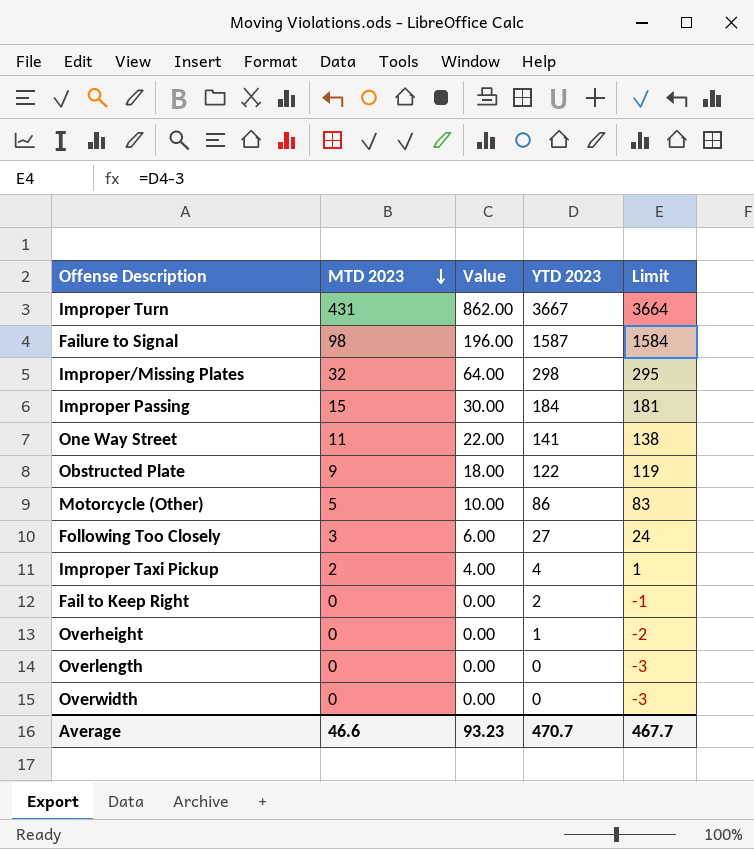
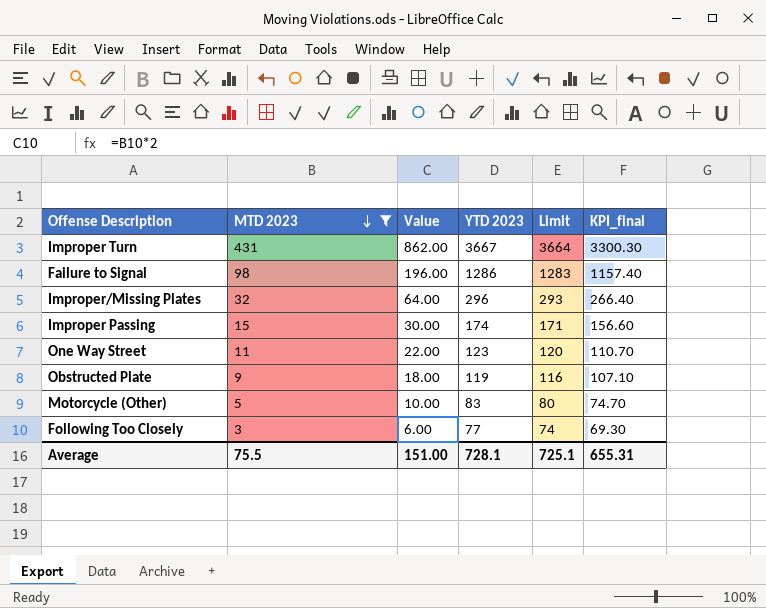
filter: none -> MTD 2023 >= 3
column KPI_final | formula: none -> [YTD 2023] * 0.9
Failure to Signal | YTD 2023: 1587 -> 1286
Failure to Signal | Limit: 1584 -> 1283
Improper/Missing Plates | YTD 2023: 298 -> 296
Improper/Missing Plates | Limit: 295 -> 293
Improper Passing | YTD 2023: 184 -> 174
Improper Passing | Limit: 181 -> 171
One Way Street | YTD 2023: 141 -> 123
One Way Street | Limit: 138 -> 120
Obstructed Plate | YTD 2023: 122 -> 119
Obstructed Plate | Limit: 119 -> 116
Motorcycle (Other) | YTD 2023: 86 -> 83
Motorcycle (Other) | Limit: 83 -> 80
Following Too Closely | YTD 2023: 27 -> 77
Following Too Closely | Limit: 24 -> 74
Average | MTD 2023: 46.6 -> 75.5
Average | Value: 93.23 -> 151.00
Average | YTD 2023: 470.7 -> 728.1
Average | Limit: 467.7 -> 725.1

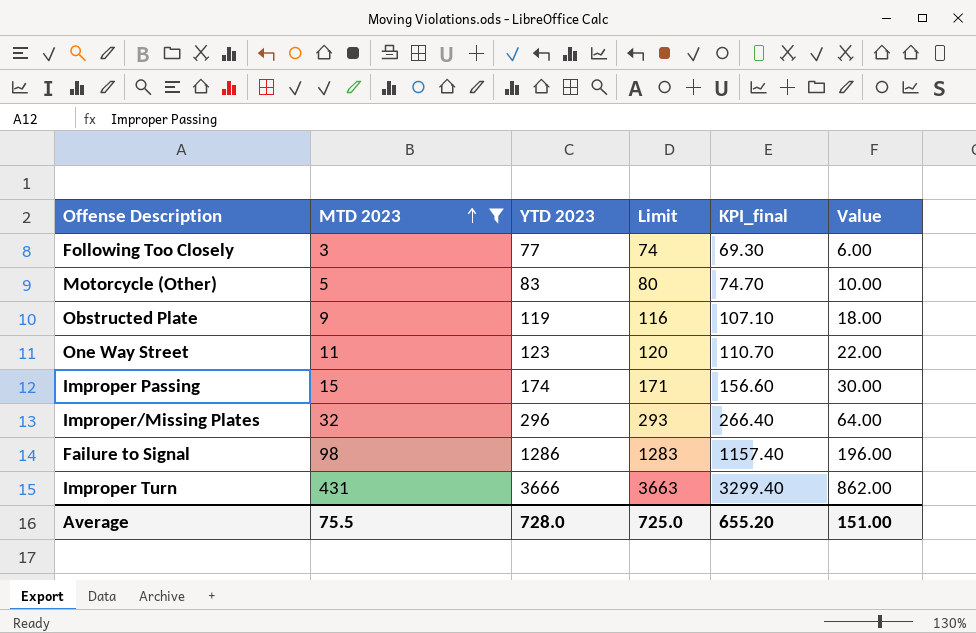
row order: MTD 2023 descending -> MTD 2023 ascending
column Value | position: 3 -> 6
Improper Turn | YTD 2023: 3667 -> 3666
Improper Turn | Limit: 3664 -> 3663
Improper Turn | KPI_final: 3300.30 -> 3299.40
Average | YTD 2023: 728.1 -> 728.0
Average | Limit: 725.1 -> 725.0
Average | KPI_final: 655.31 -> 655.20

